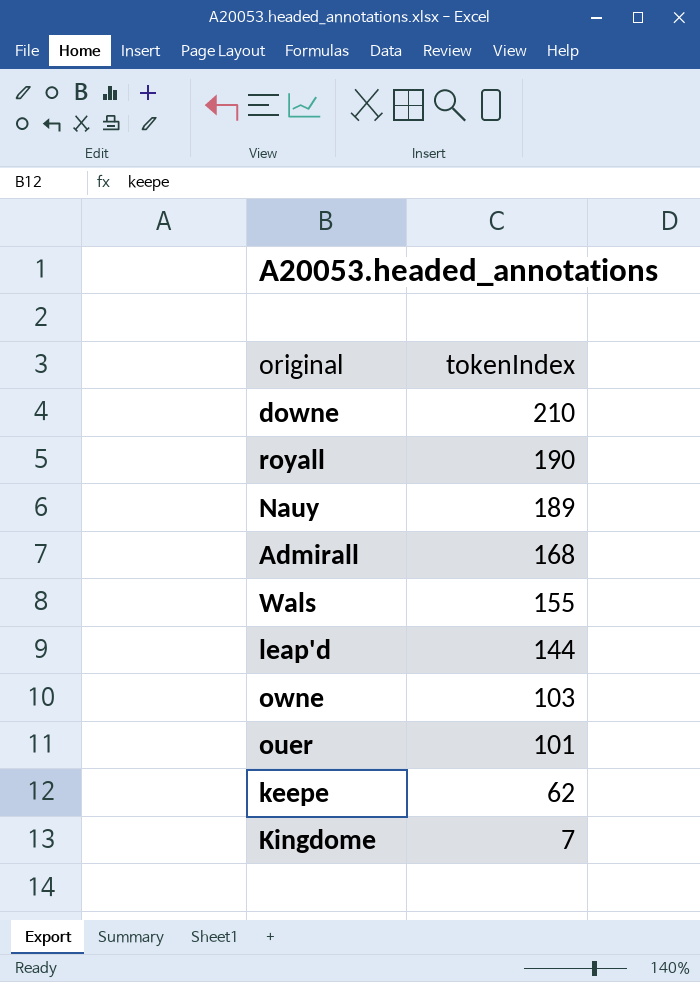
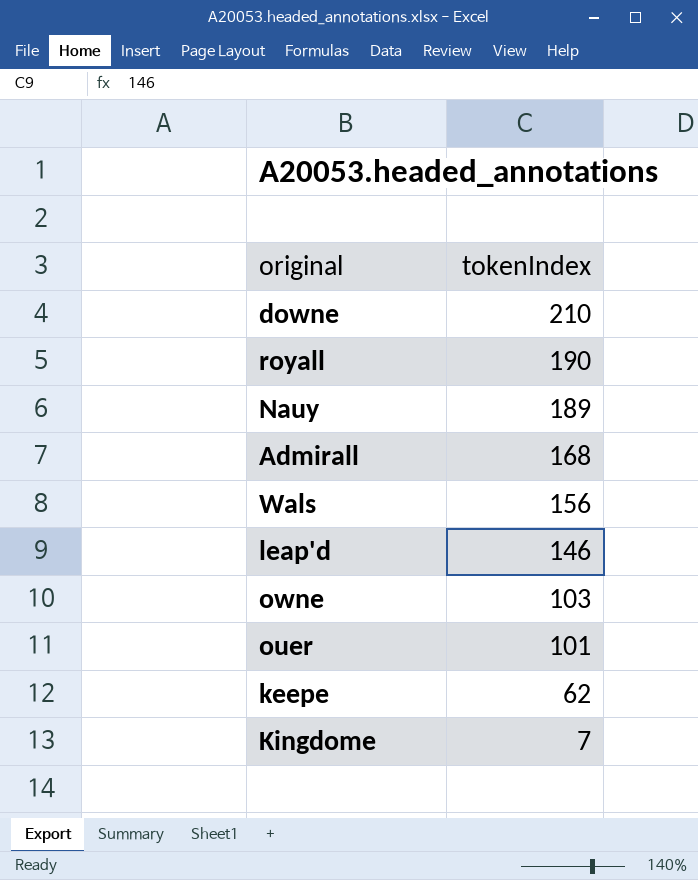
Wals | tokenIndex: 155 -> 156
leap'd | tokenIndex: 144 -> 146

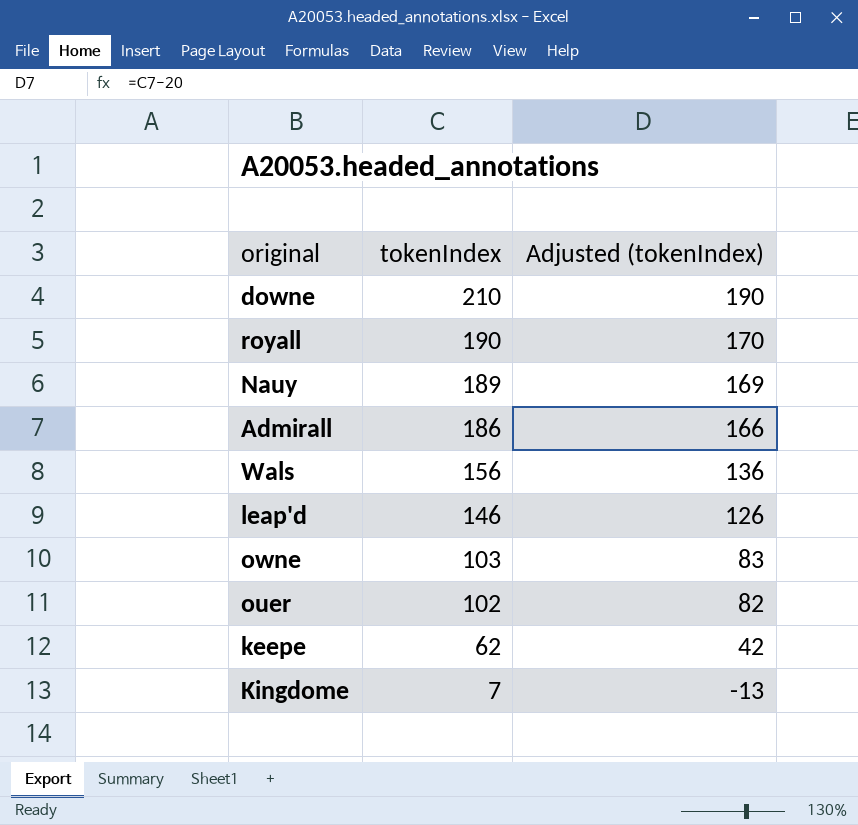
column Adjusted (tokenIndex) | formula: none -> [tokenIndex] - 20
Admirall | tokenIndex: 168 -> 186
ouer | tokenIndex: 101 -> 102

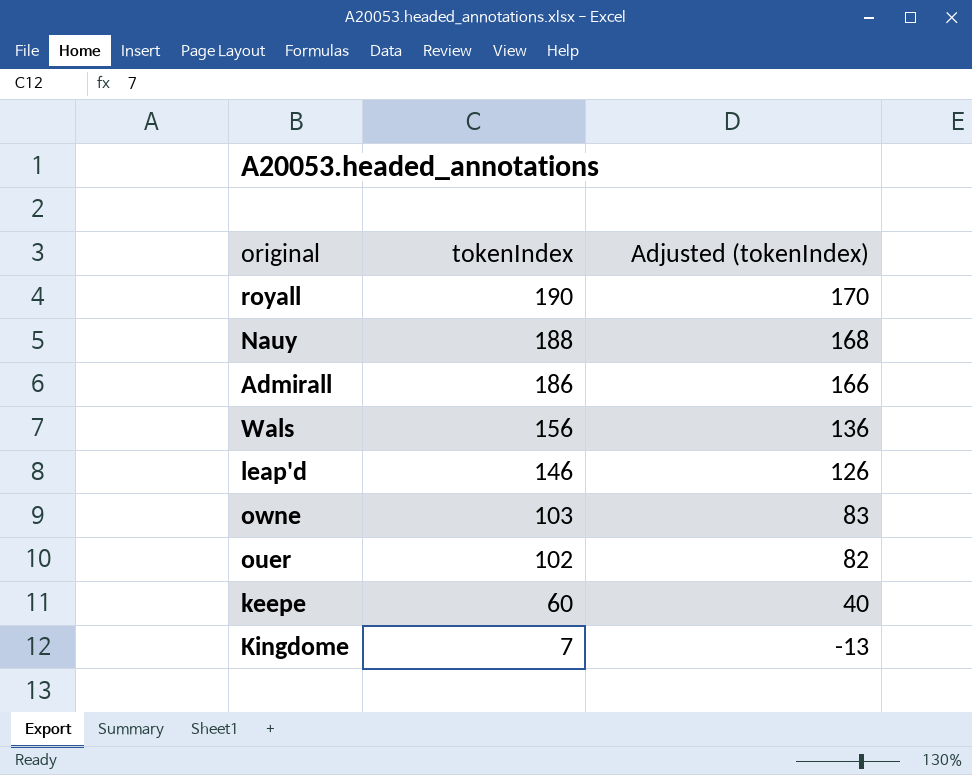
row downe: 210 | 190 -> none
Nauy | tokenIndex: 189 -> 188
Nauy | Adjusted (tokenIndex): 169 -> 168
keepe | tokenIndex: 62 -> 60
keepe | Adjusted (tokenIndex): 42 -> 40

